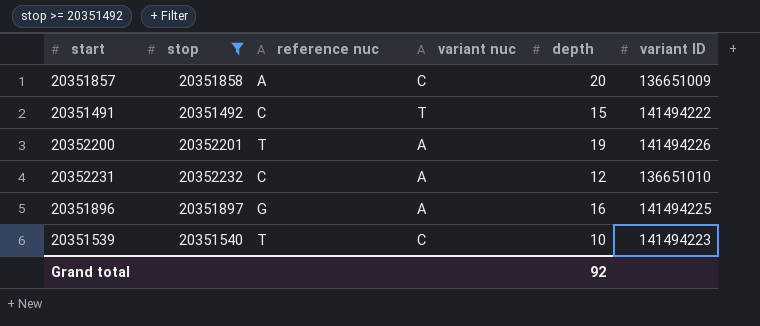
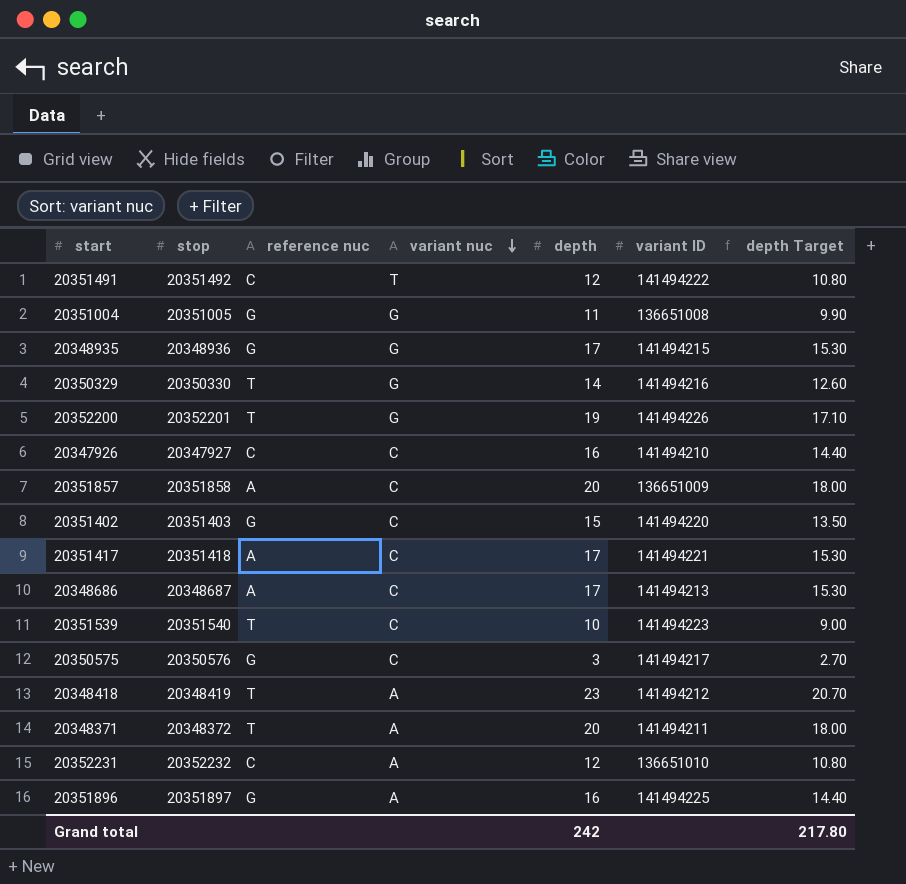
filter: stop >= 20351492 -> none
row order: none -> variant nuc descending
column depth Target | formula: none -> [depth] * 0.9
20351491 | depth: 15 -> 12
20352200 | variant nuc: A -> G
Grand total | depth: 92 -> 242

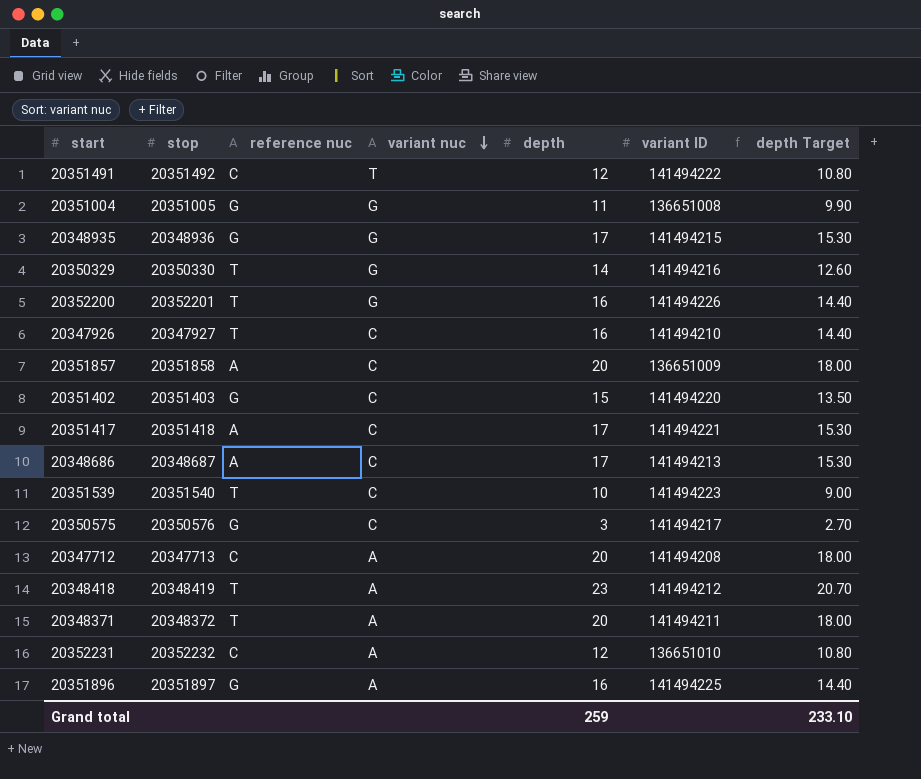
20352200 | depth: 19 -> 16
20352200 | depth Target: 17.10 -> 14.40
20347926 | reference nuc: C -> T
row 20347712: none -> 20347713 | C | A | 20 | 141494208 | 18.00
Grand total | depth: 242 -> 259
Grand total | depth Target: 217.80 -> 233.10

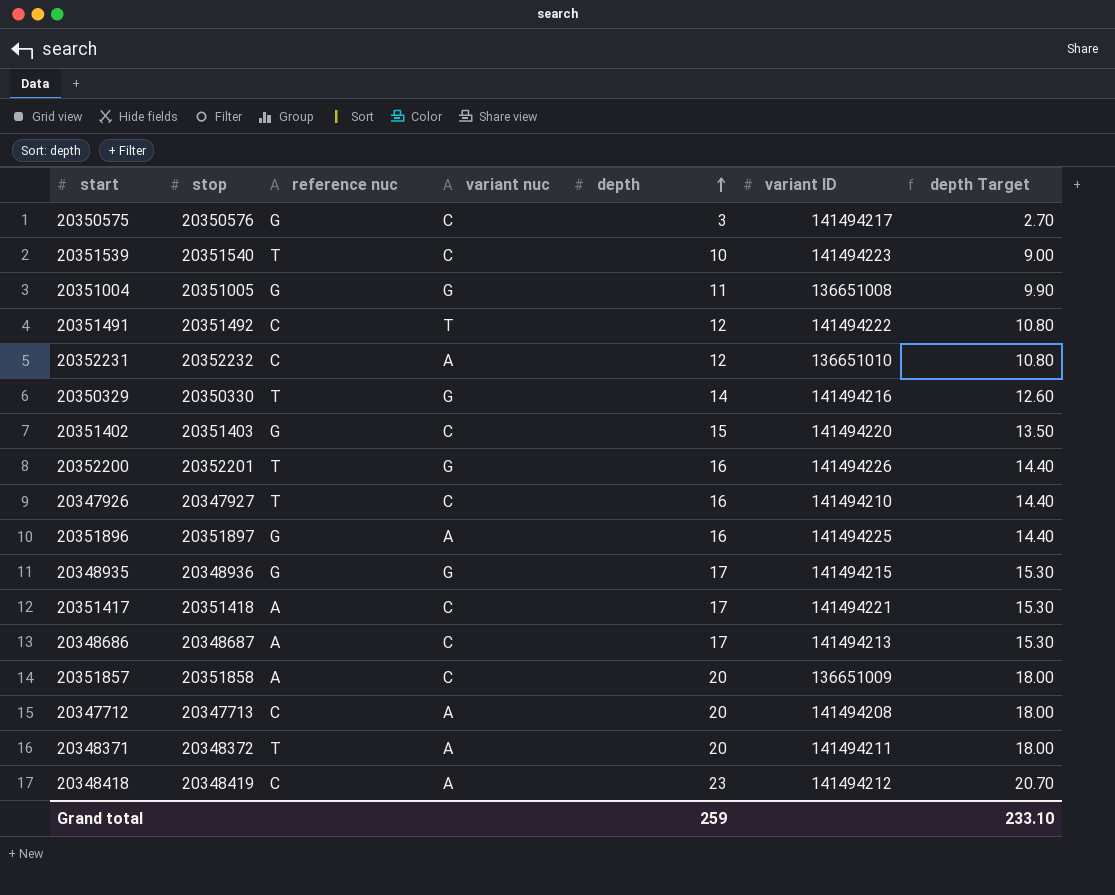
row order: variant nuc descending -> depth ascending
20348418 | reference nuc: T -> C

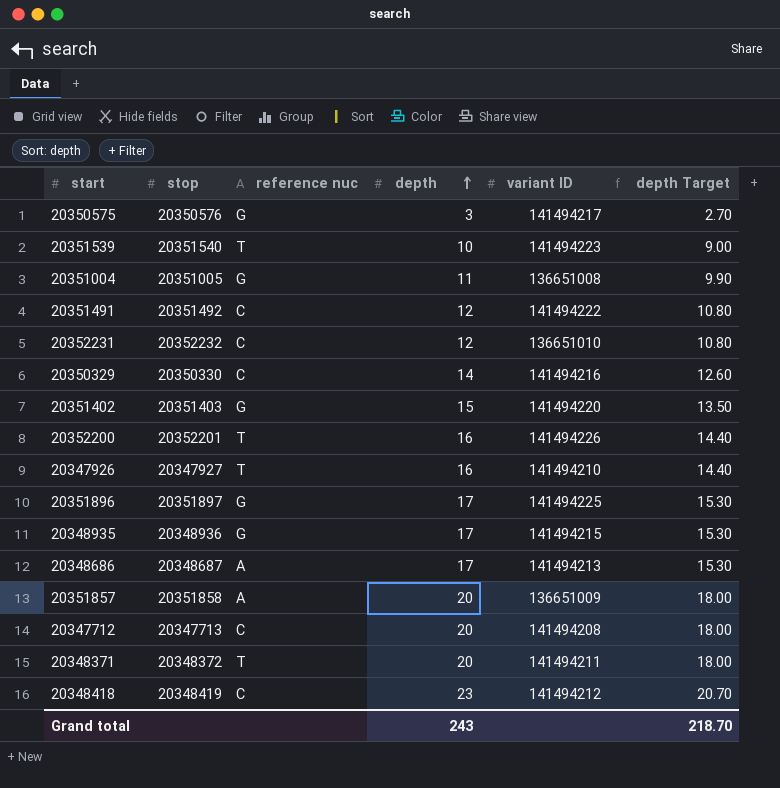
column variant nuc | position: 4 -> none
row 20351417: 20351418 | A | C | 17 | 141494221 | 15.30 -> none
20350329 | reference nuc: T -> C
20351896 | depth: 16 -> 17
20351896 | depth Target: 14.40 -> 15.30
Grand total | depth: 259 -> 243
Grand total | depth Target: 233.10 -> 218.70

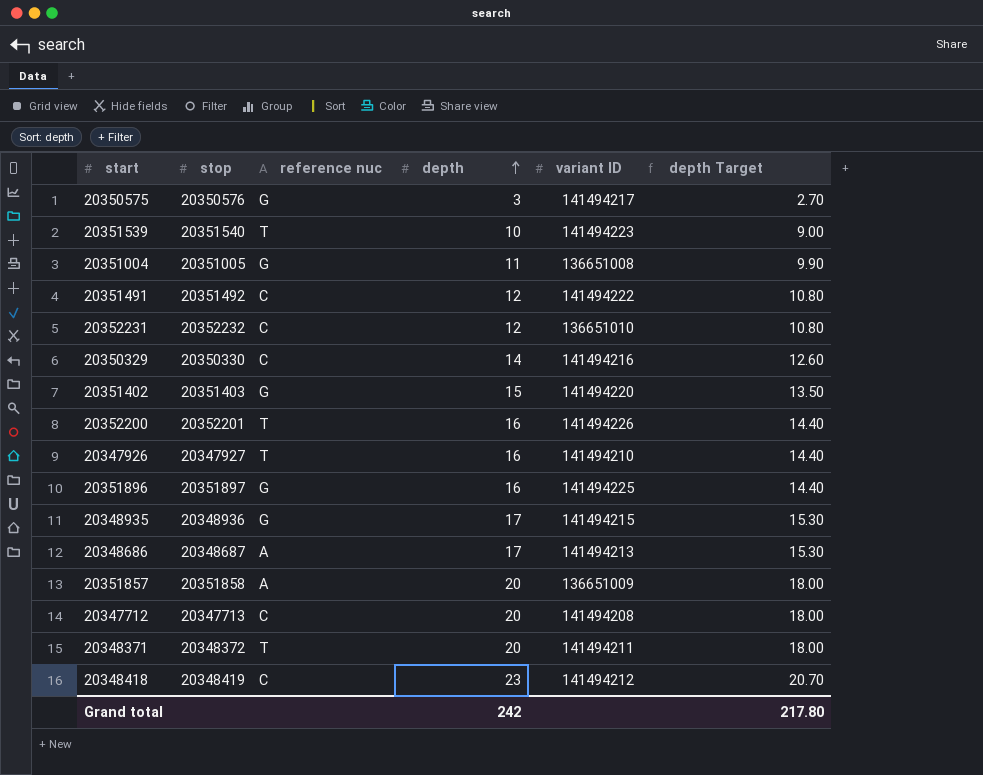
20351896 | depth: 17 -> 16
20351896 | depth Target: 15.30 -> 14.40
Grand total | depth: 243 -> 242
Grand total | depth Target: 218.70 -> 217.80

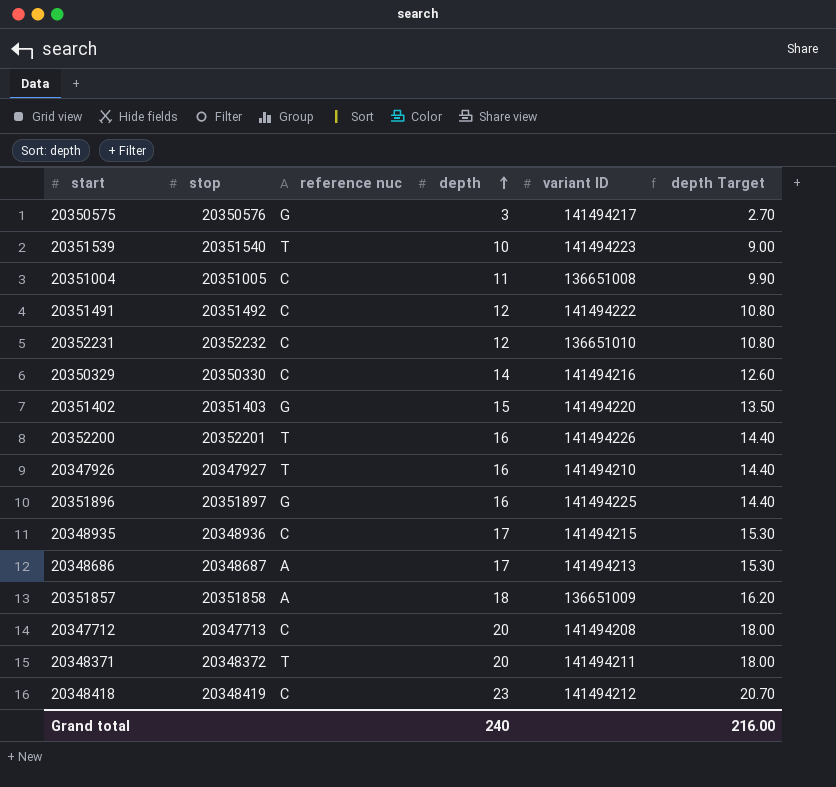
20351004 | reference nuc: G -> C
20348935 | reference nuc: G -> C
20351857 | depth: 20 -> 18
20351857 | depth Target: 18.00 -> 16.20
Grand total | depth: 242 -> 240
Grand total | depth Target: 217.80 -> 216.00

